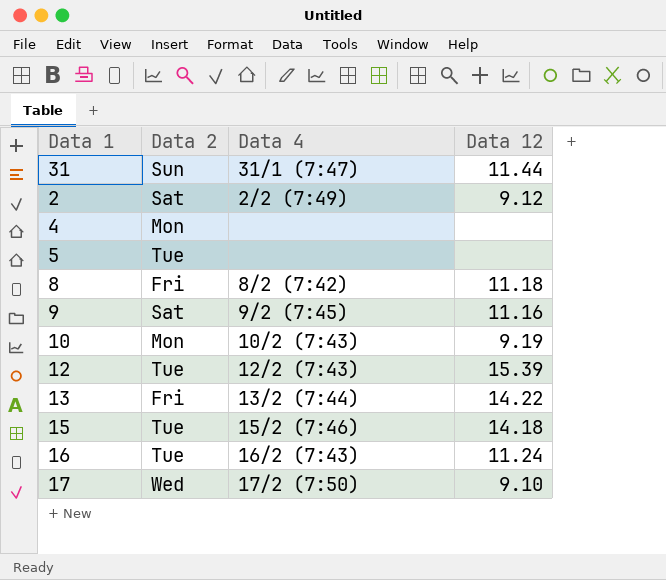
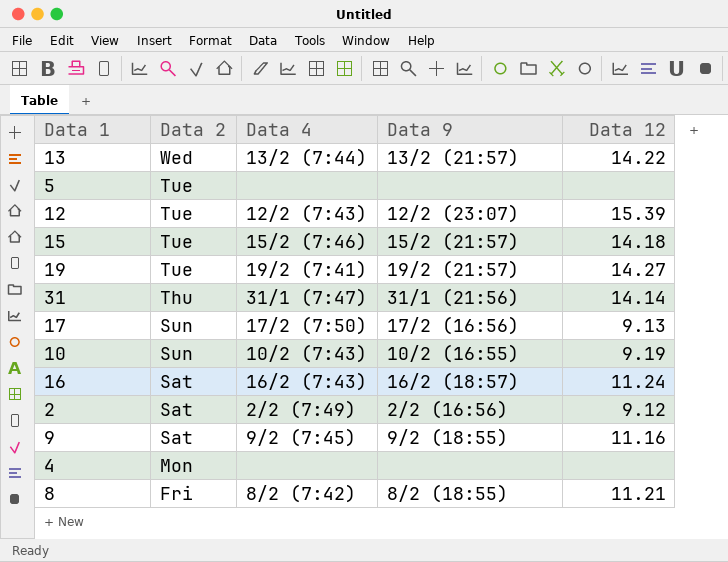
row order: none -> Data 2 descending
column Data 9 | position: none -> 4
13 | Data 2: Fri -> Wed
row 19: none -> Tue | 19/2 (7:41) | 19/2 (21:57) | 14.27
31 | Data 2: Sun -> Thu
31 | Data 12: 11.44 -> 14.14
17 | Data 2: Wed -> Sun
17 | Data 12: 9.10 -> 9.13
10 | Data 2: Mon -> Sun
16 | Data 2: Tue -> Sat
8 | Data 12: 11.18 -> 11.21

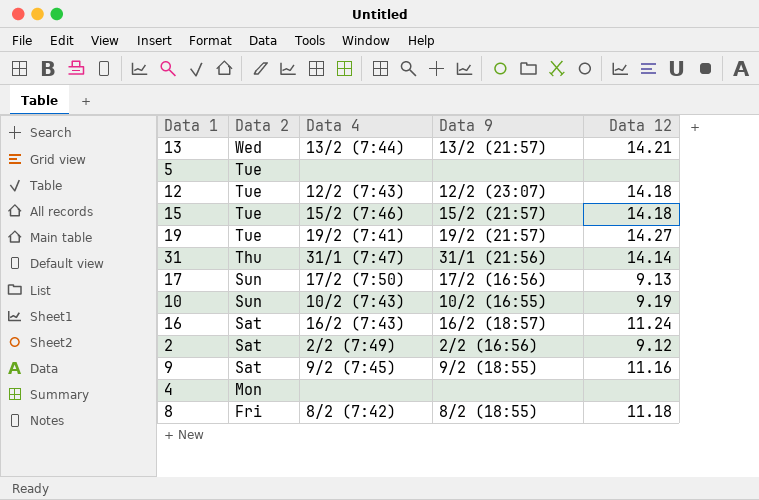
13 | Data 12: 14.22 -> 14.21
12 | Data 12: 15.39 -> 14.18
8 | Data 12: 11.21 -> 11.18

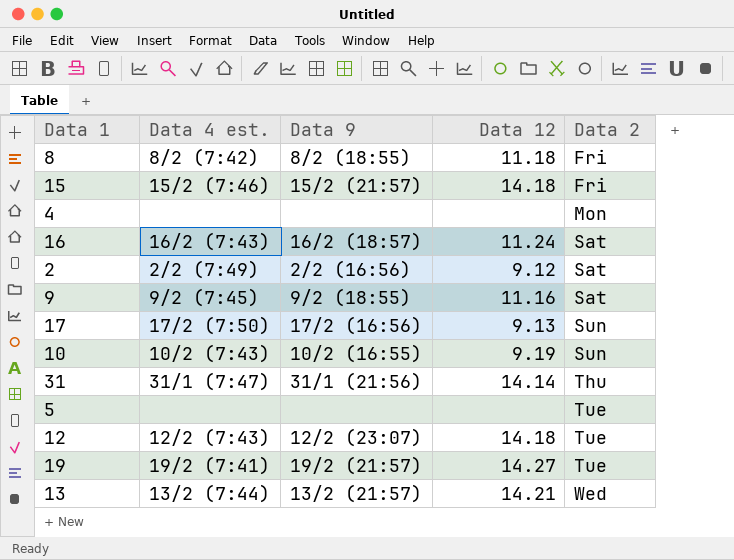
row order: Data 2 descending -> Data 2 ascending
column name: Data 4 -> Data 4 est.
column Data 2 | position: 2 -> 5
15 | Data 2: Tue -> Fri

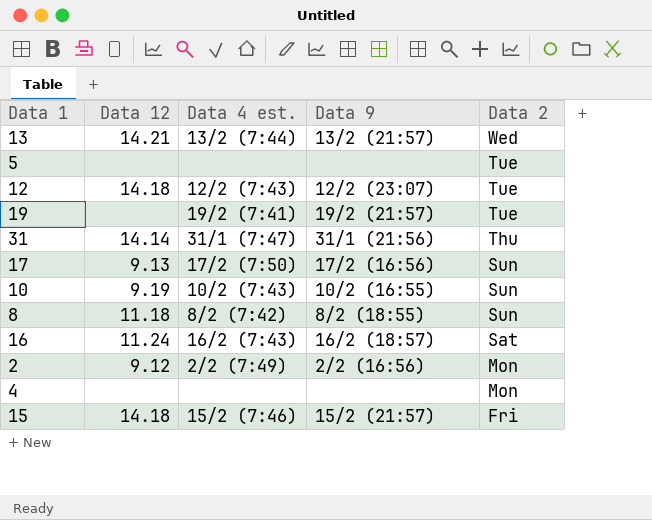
row order: Data 2 ascending -> Data 2 descending
column Data 12 | position: 4 -> 2
row 9: 9/2 (7:45) | 9/2 (18:55) | 11.16 | Sat -> none
19 | Data 12: 14.27 -> none
8 | Data 2: Fri -> Sun
2 | Data 2: Sat -> Mon

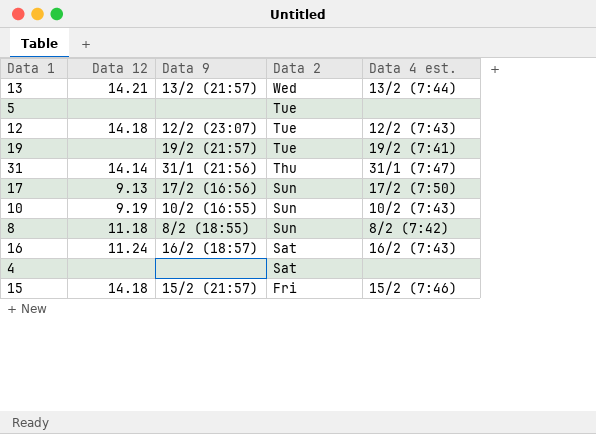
column Data 4 est. | position: 3 -> 5
row 2: 9.12 | 2/2 (7:49) | 2/2 (16:56) | Mon -> none
4 | Data 2: Mon -> Sat

